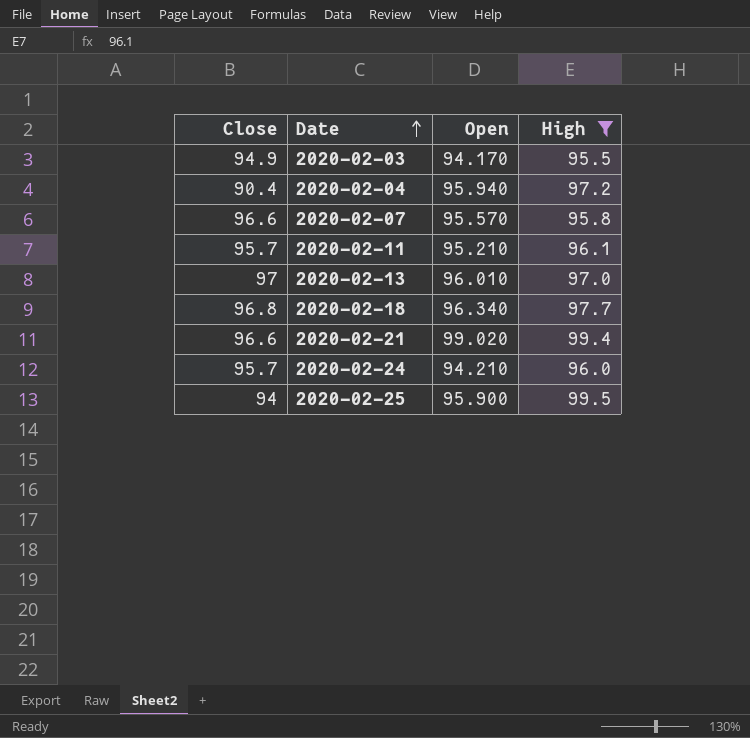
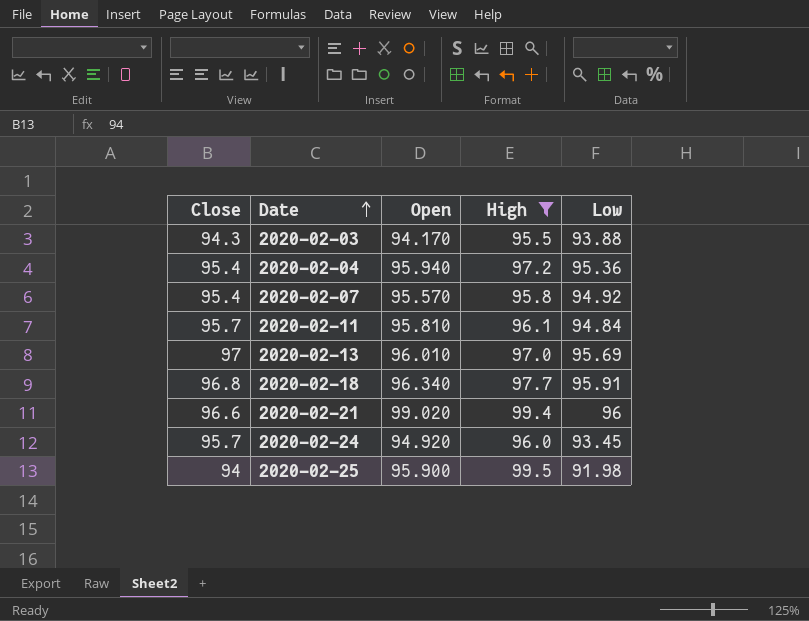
column Low | position: none -> 5
2020-02-03 | Close: 94.9 -> 94.3
2020-02-04 | Close: 90.4 -> 95.4
2020-02-07 | Close: 96.6 -> 95.4
2020-02-11 | Open: 95.210 -> 95.810
2020-02-24 | Open: 94.210 -> 94.920

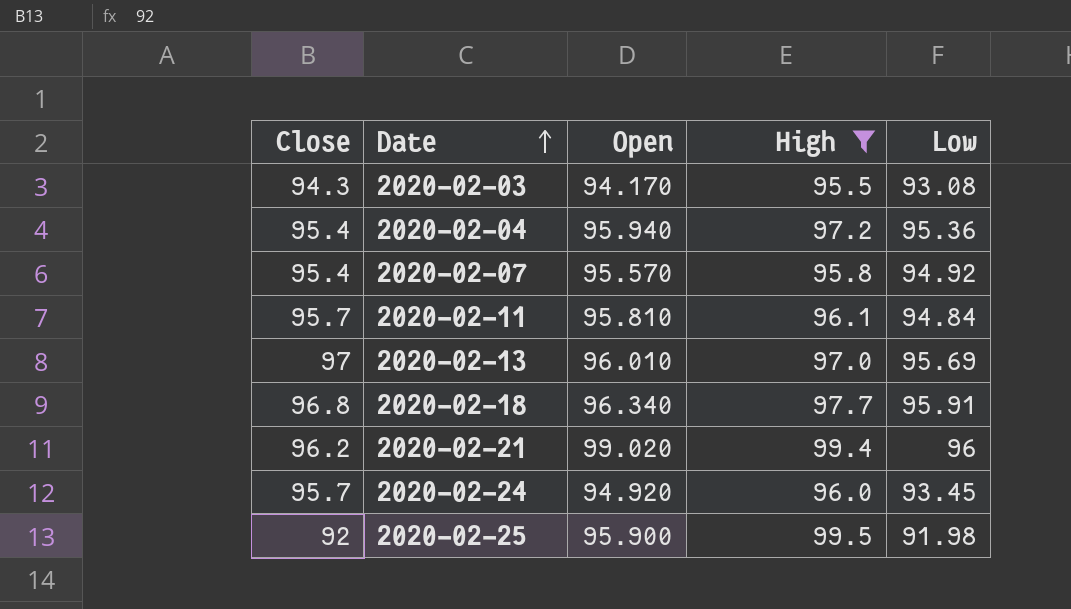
2020-02-03 | Low: 93.88 -> 93.08
2020-02-21 | Close: 96.6 -> 96.2
2020-02-25 | Close: 94 -> 92

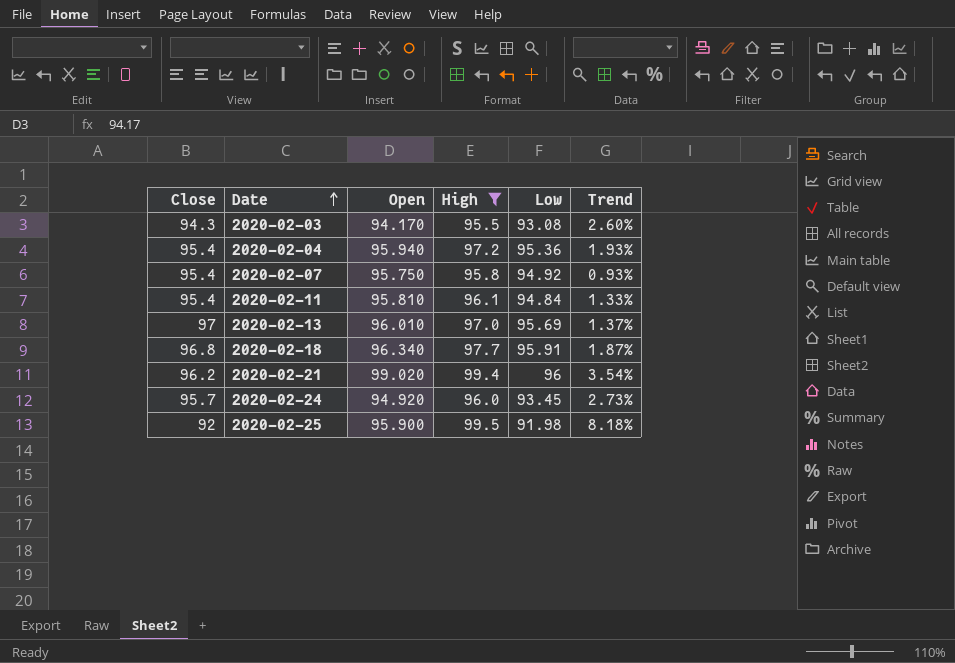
column Trend | formula: none -> ([High] - [Low]) / [Low]
2020-02-07 | Open: 95.570 -> 95.750
2020-02-11 | Close: 95.7 -> 95.4

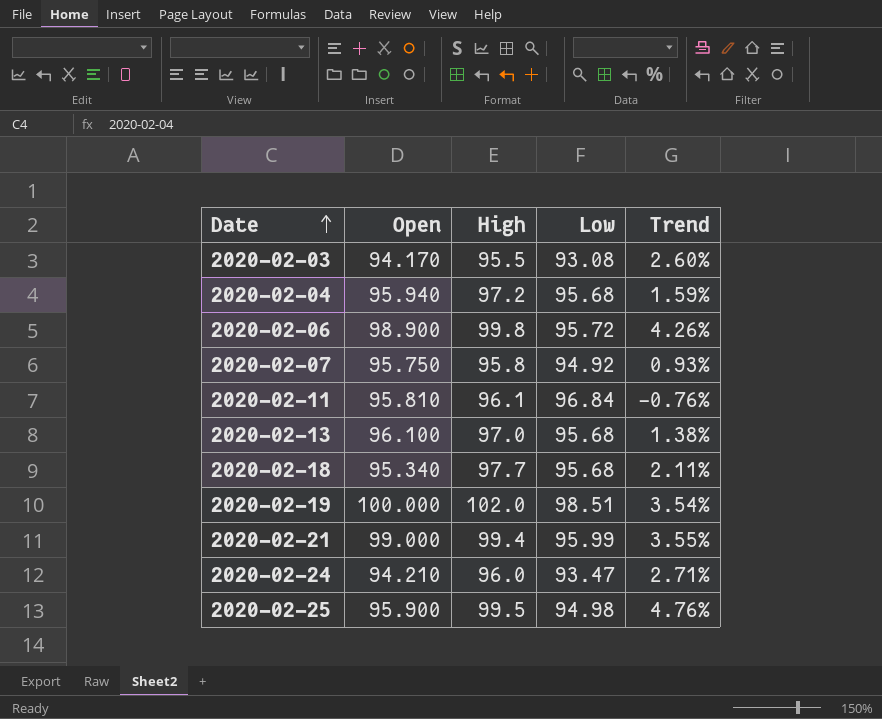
filter: High <= 99.5 -> none
column Close | position: 1 -> none
2020-02-04 | Low: 95.36 -> 95.68
2020-02-04 | Trend: 1.93% -> 1.59%
2020-02-11 | Low: 94.84 -> 96.84
2020-02-11 | Trend: 1.33% -> -0.76%
2020-02-13 | Open: 96.010 -> 96.100
2020-02-13 | Low: 95.69 -> 95.68
2020-02-13 | Trend: 1.37% -> 1.38%
2020-02-18 | Open: 96.340 -> 95.340
2020-02-18 | Low: 95.91 -> 95.68
2020-02-18 | Trend: 1.87% -> 2.11%
2020-02-21 | Open: 99.020 -> 99.000
2020-02-21 | Low: 96 -> 95.99
2020-02-21 | Trend: 3.54% -> 3.55%
2020-02-24 | Open: 94.920 -> 94.210
2020-02-24 | Low: 93.45 -> 93.47
2020-02-24 | Trend: 2.73% -> 2.71%
2020-02-25 | Low: 91.98 -> 94.98
2020-02-25 | Trend: 8.18% -> 4.76%

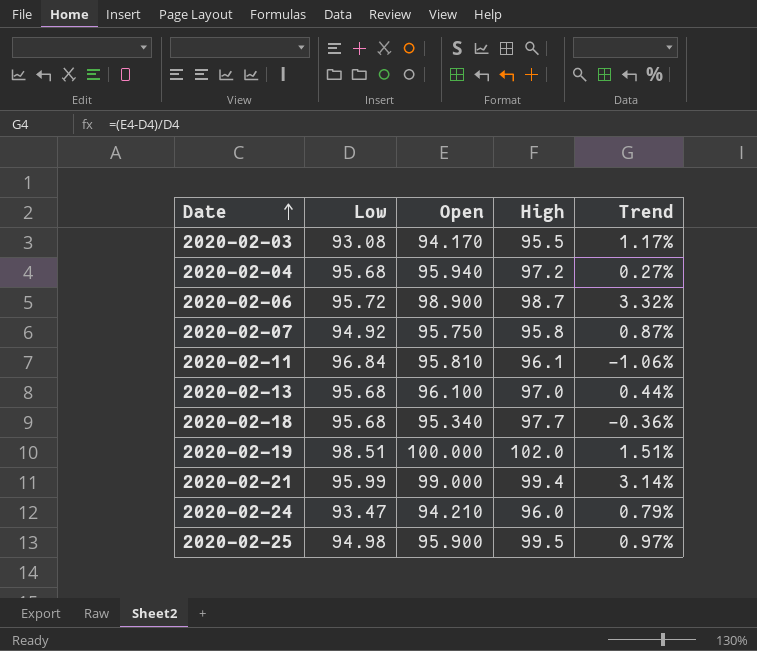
column Low | position: 4 -> 2
column Trend | formula: ([High] - [Low]) / [Low] -> ([Open] - [Low]) / [Low]
2020-02-06 | High: 99.8 -> 98.7

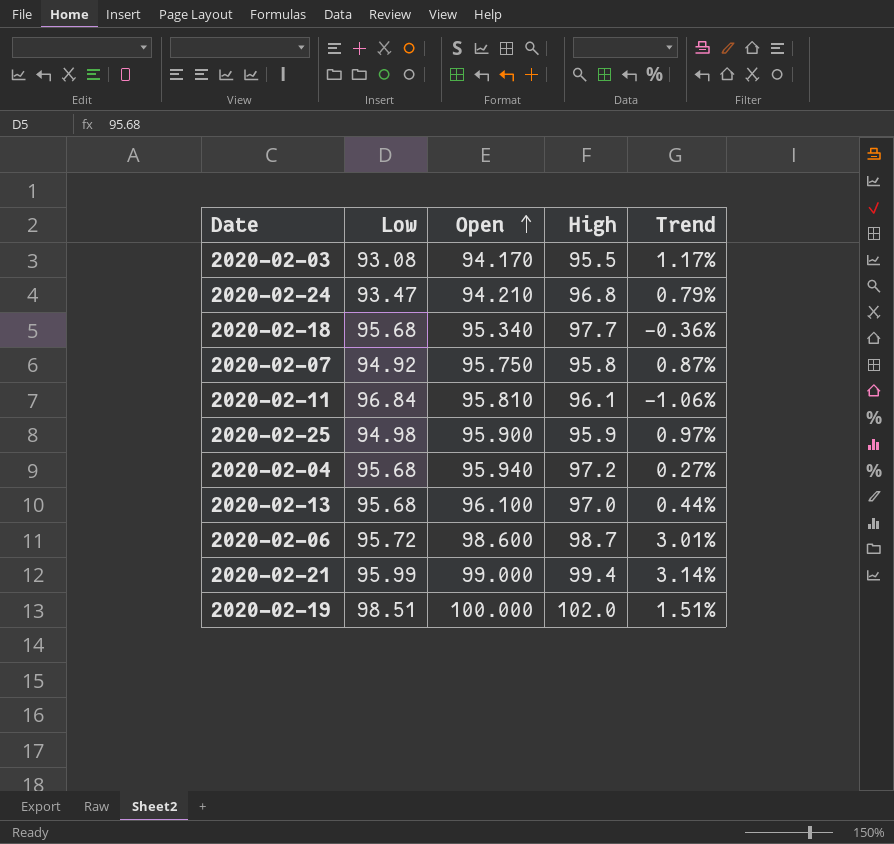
row order: Date ascending -> Open ascending
2020-02-24 | High: 96.0 -> 96.8
2020-02-25 | High: 99.5 -> 95.9
2020-02-06 | Open: 98.900 -> 98.600
2020-02-06 | Trend: 3.32% -> 3.01%

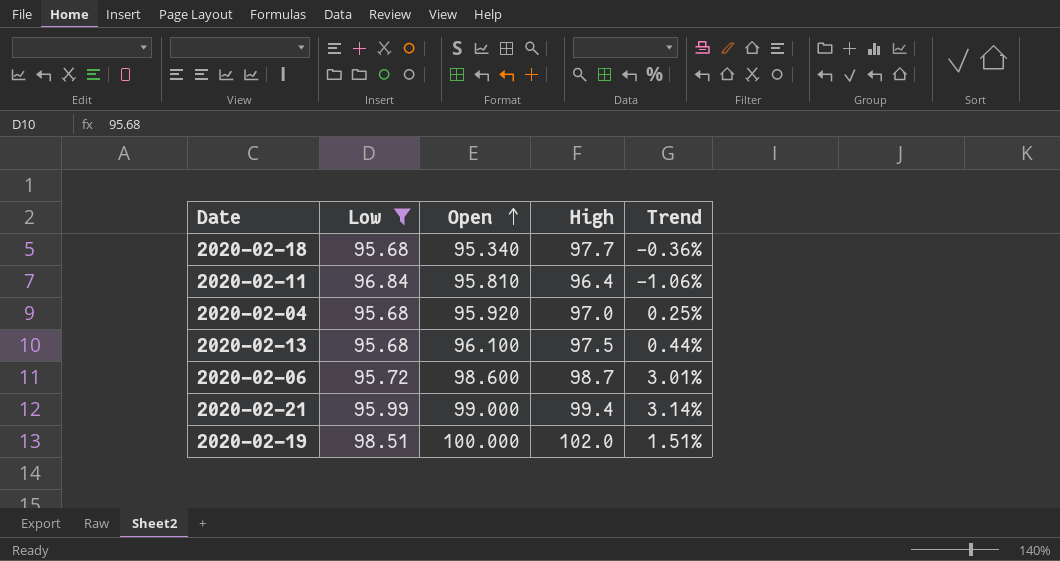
filter: none -> Low >= 95.68
2020-02-11 | High: 96.1 -> 96.4
2020-02-04 | Open: 95.940 -> 95.920
2020-02-04 | High: 97.2 -> 97.0
2020-02-04 | Trend: 0.27% -> 0.25%
2020-02-13 | High: 97.0 -> 97.5

